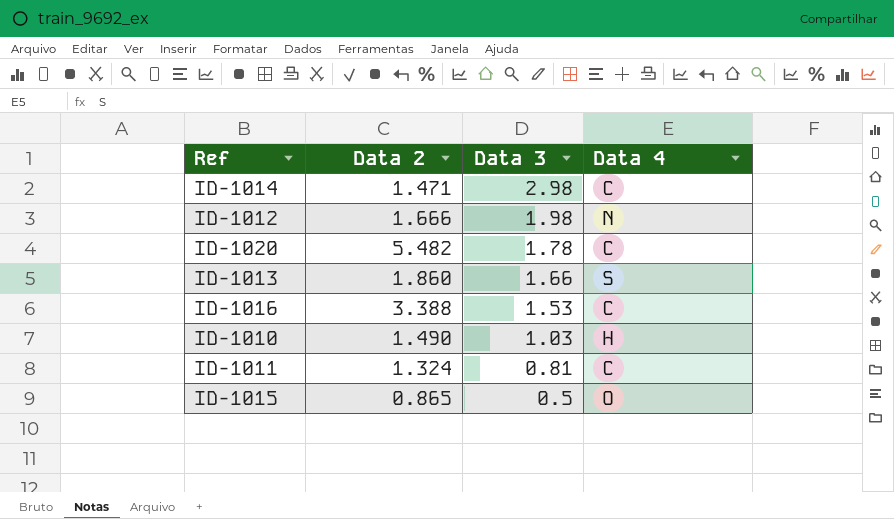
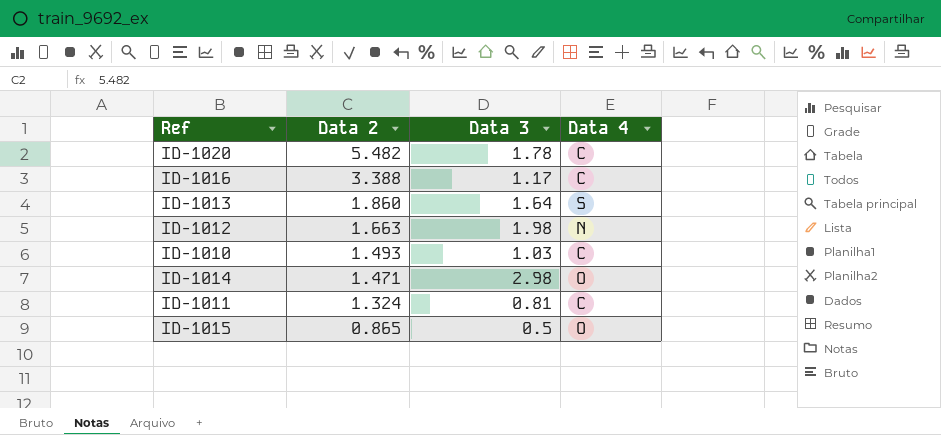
row order: Data 3 descending -> Data 2 descending
ID-1016 | Data 3: 1.53 -> 1.17
ID-1013 | Data 3: 1.66 -> 1.64
ID-1012 | Data 2: 1.666 -> 1.663
ID-1010 | Data 2: 1.490 -> 1.493
ID-1010 | Data 4: H -> C
ID-1014 | Data 4: C -> O

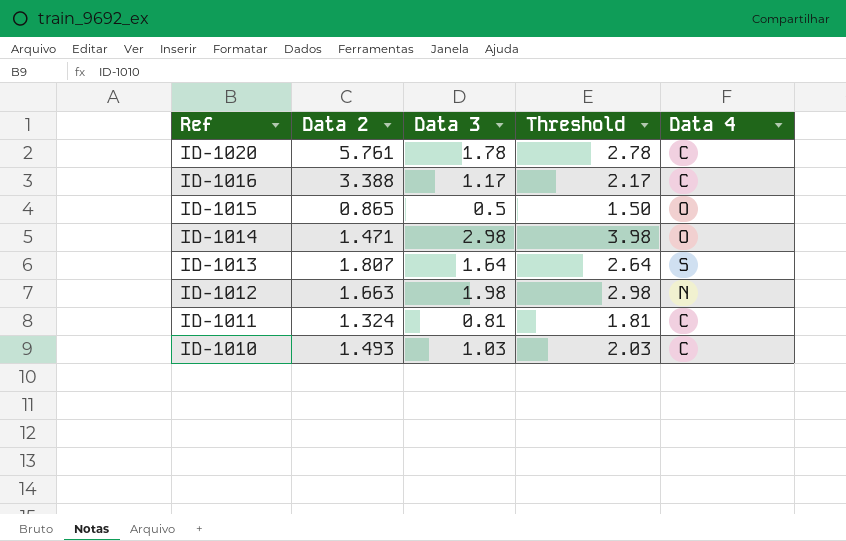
row order: Data 2 descending -> Ref descending
column Threshold | formula: none -> [Data 3] + 1
ID-1020 | Data 2: 5.482 -> 5.761
ID-1013 | Data 2: 1.860 -> 1.807

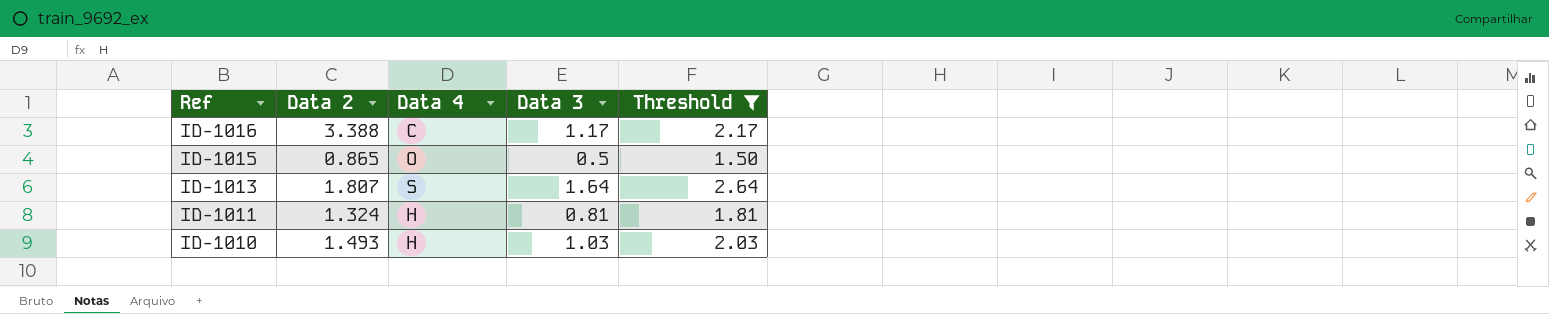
filter: none -> Threshold <= 2.64
column Data 4 | position: 5 -> 3
ID-1011 | Data 4: C -> H
ID-1010 | Data 4: C -> H

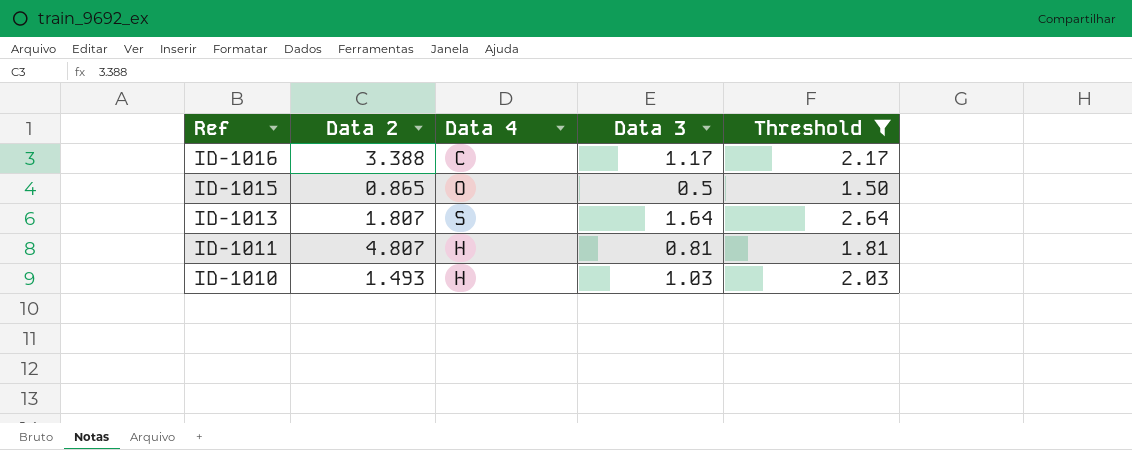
ID-1011 | Data 2: 1.324 -> 4.807

